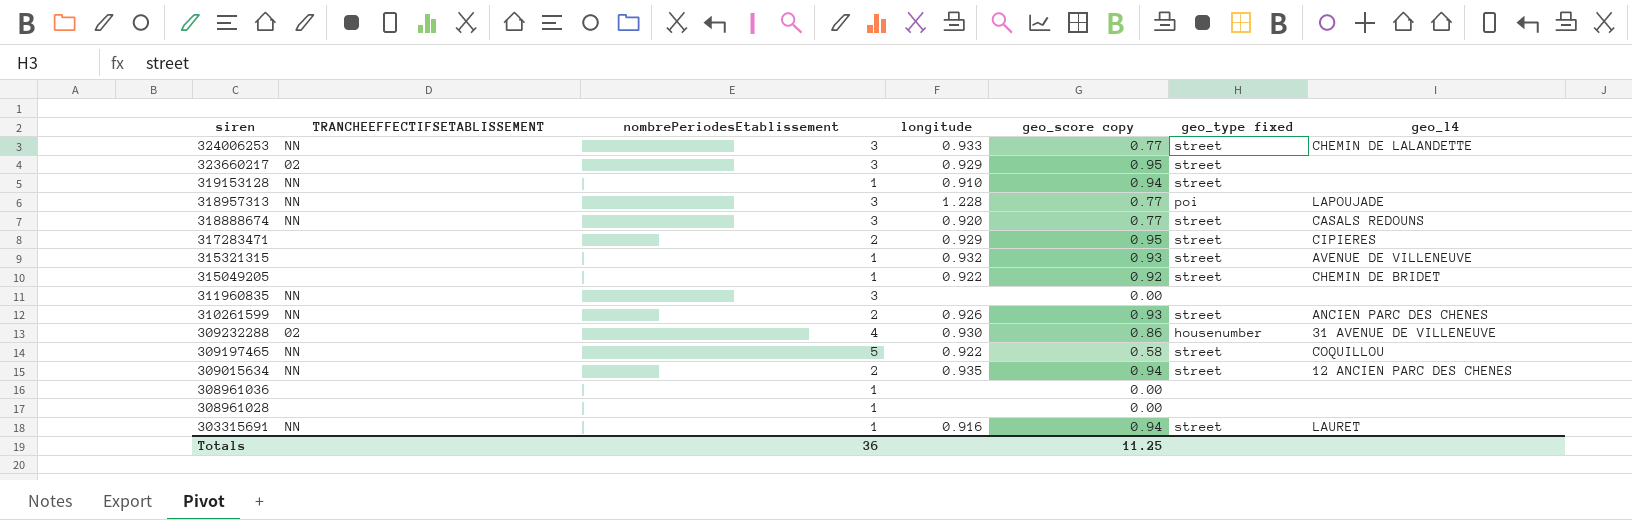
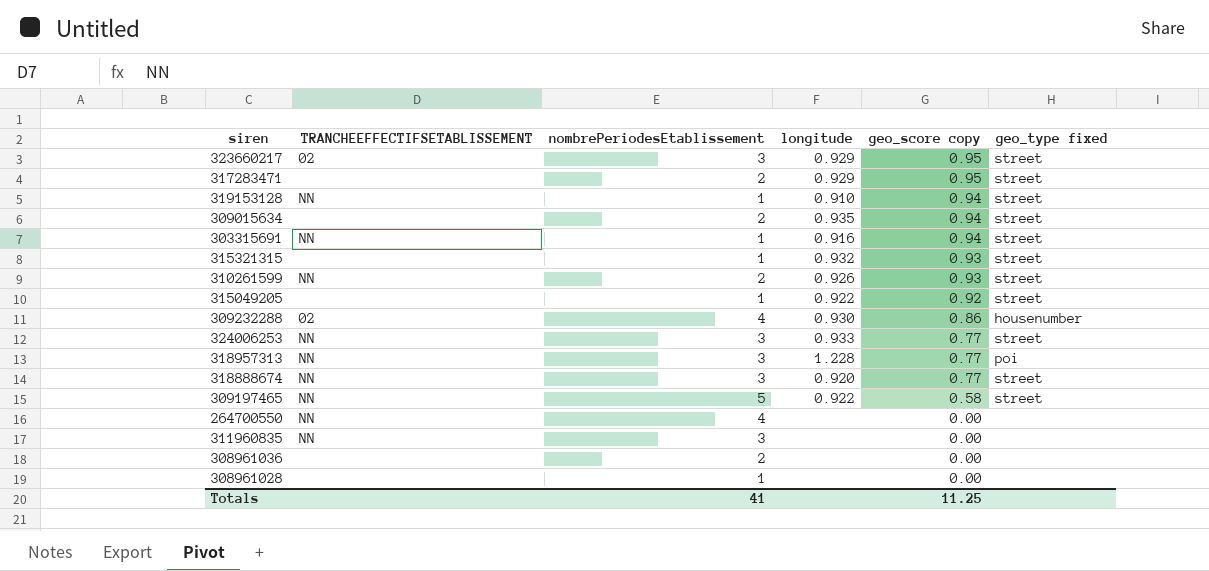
row order: siren descending -> geo_score copy descending
column geo_l4 | position: 7 -> none
309015634 | TRANCHEEFFECTIFSETABLISSEMENT: NN -> none
row 264700550: none -> NN | 4 | none | 0.00 | none
308961036 | nombrePeriodesEtablissement: 1 -> 2
Totals | nombrePeriodesEtablissement: 36 -> 41

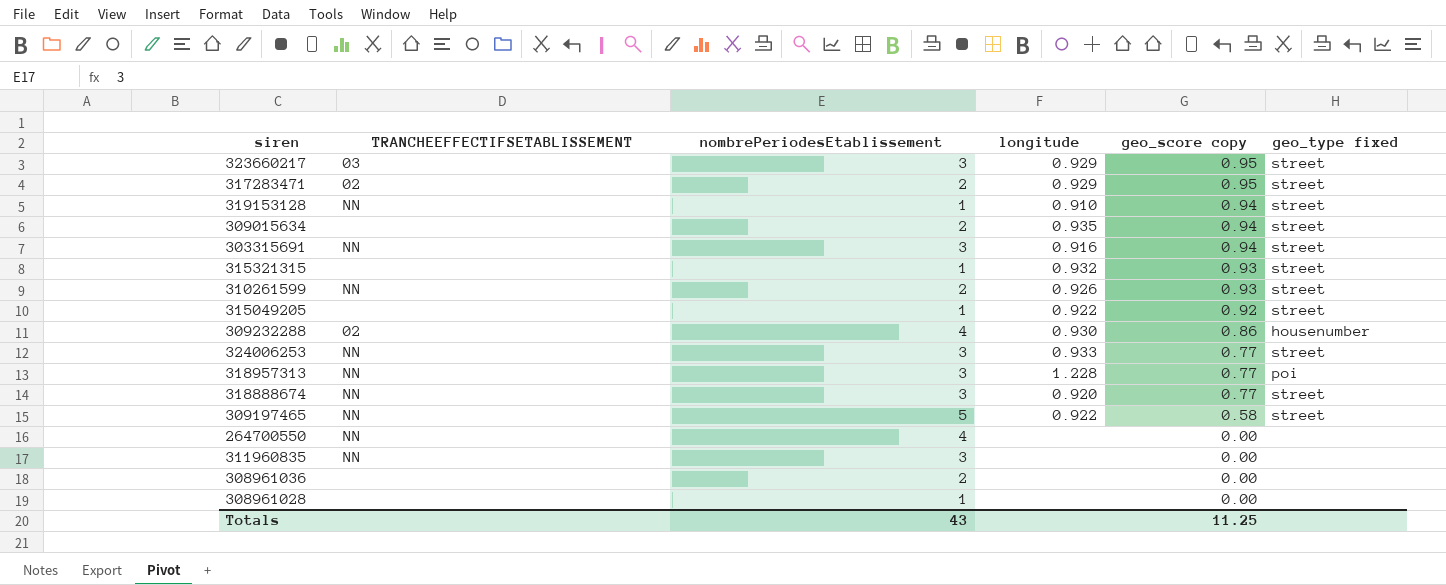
323660217 | TRANCHEEFFECTIFSETABLISSEMENT: 02 -> 03
317283471 | TRANCHEEFFECTIFSETABLISSEMENT: none -> 02
303315691 | nombrePeriodesEtablissement: 1 -> 3
Totals | nombrePeriodesEtablissement: 41 -> 43

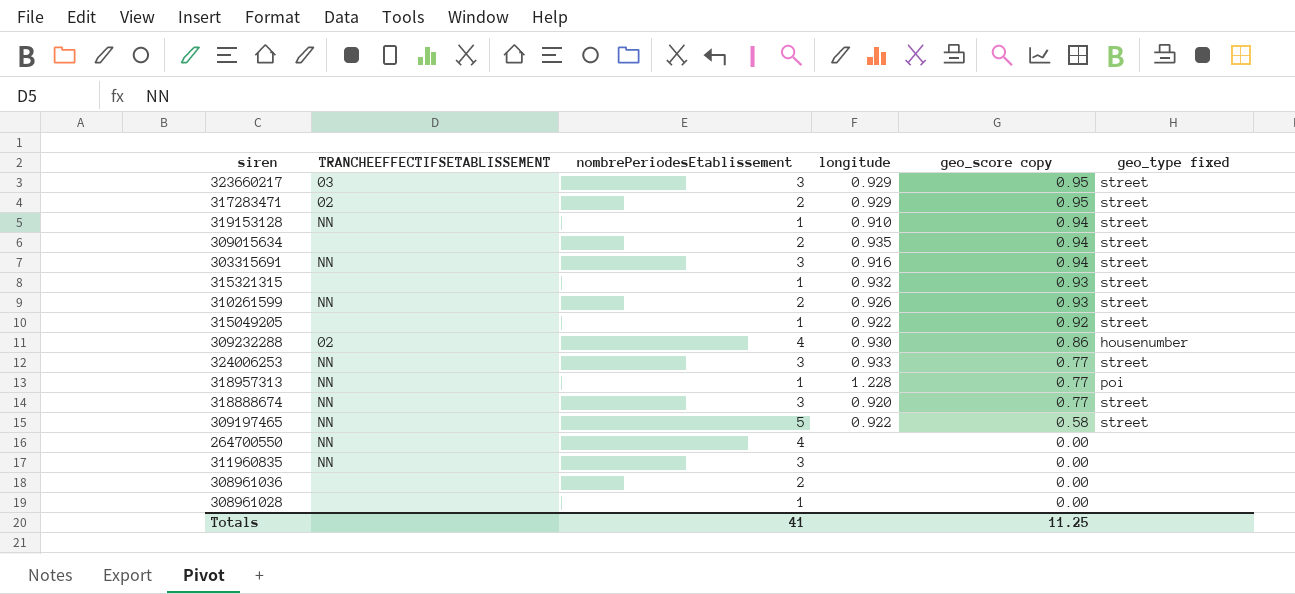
318957313 | nombrePeriodesEtablissement: 3 -> 1
Totals | nombrePeriodesEtablissement: 43 -> 41

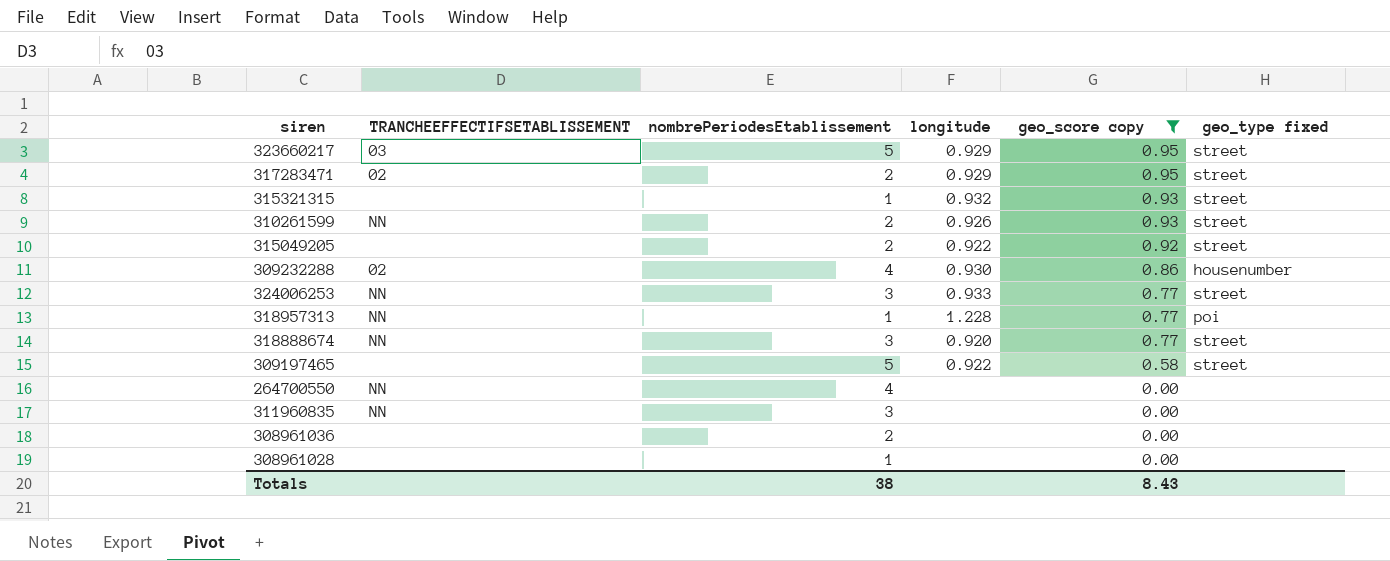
filter: none -> geo_score copy != 0.94
323660217 | nombrePeriodesEtablissement: 3 -> 5
315049205 | nombrePeriodesEtablissement: 1 -> 2
309197465 | TRANCHEEFFECTIFSETABLISSEMENT: NN -> none
Totals | nombrePeriodesEtablissement: 41 -> 38
Totals | geo_score copy: 11.25 -> 8.43

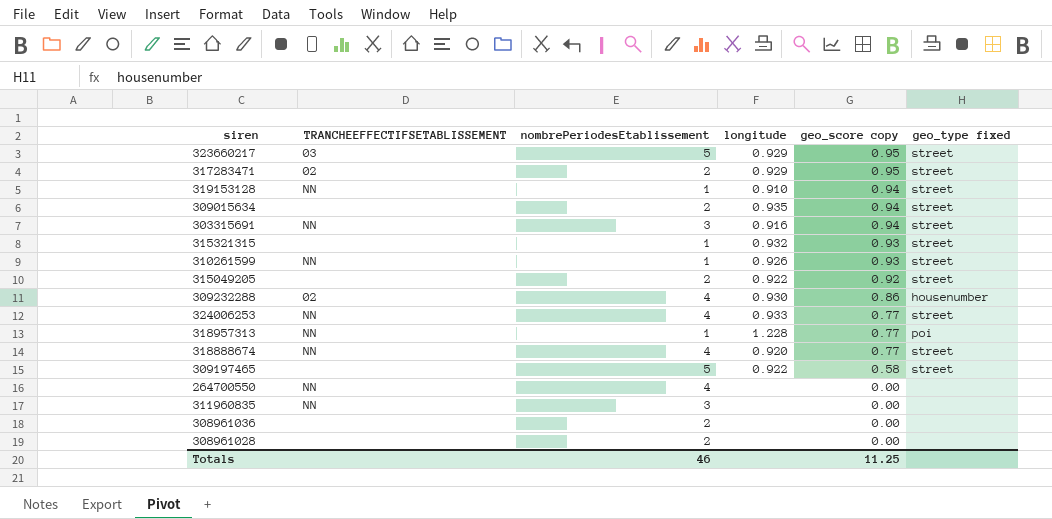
filter: geo_score copy != 0.94 -> none
310261599 | nombrePeriodesEtablissement: 2 -> 1
324006253 | nombrePeriodesEtablissement: 3 -> 4
318888674 | nombrePeriodesEtablissement: 3 -> 4
308961028 | nombrePeriodesEtablissement: 1 -> 2
Totals | nombrePeriodesEtablissement: 38 -> 46
Totals | geo_score copy: 8.43 -> 11.25

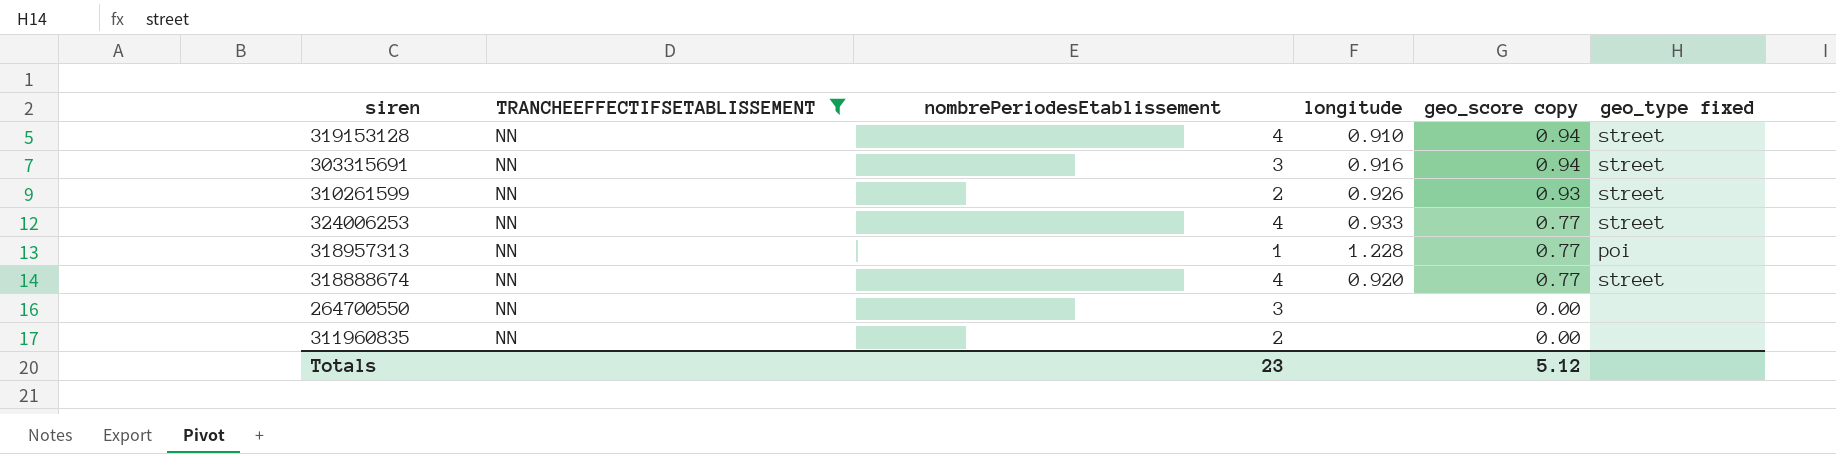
filter: none -> TRANCHEEFFECTIFSETABLISSEMENT = NN
319153128 | nombrePeriodesEtablissement: 1 -> 4
310261599 | nombrePeriodesEtablissement: 1 -> 2
264700550 | nombrePeriodesEtablissement: 4 -> 3
311960835 | nombrePeriodesEtablissement: 3 -> 2
Totals | nombrePeriodesEtablissement: 46 -> 23
Totals | geo_score copy: 11.25 -> 5.12

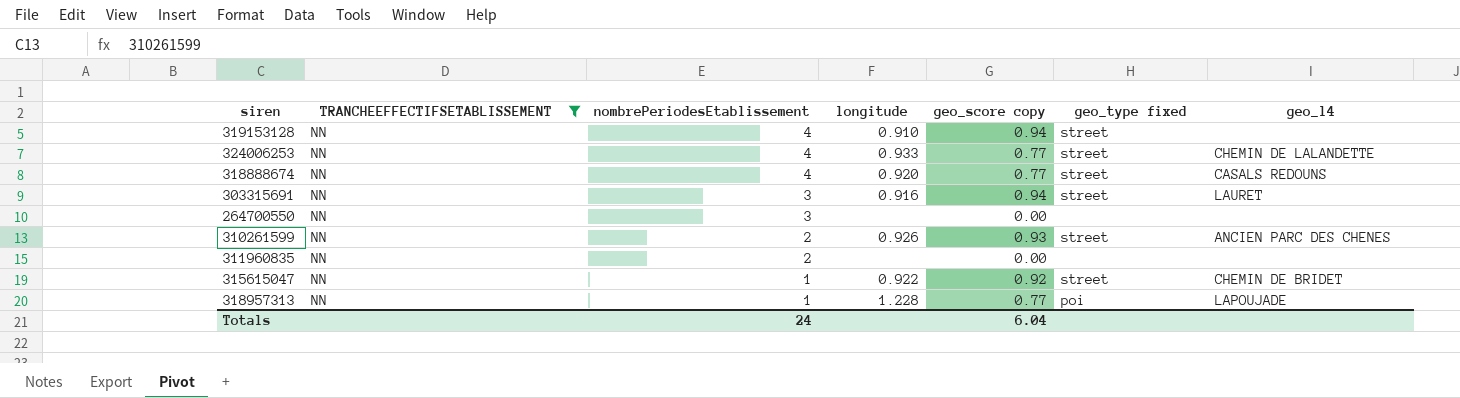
row order: geo_score copy descending -> nombrePeriodesEtablissement descending
column geo_l4 | position: none -> 7
row 315615047: none -> NN | 1 | 0.922 | 0.92 | street | CHEMIN DE BRIDET
Totals | nombrePeriodesEtablissement: 23 -> 24
Totals | geo_score copy: 5.12 -> 6.04

